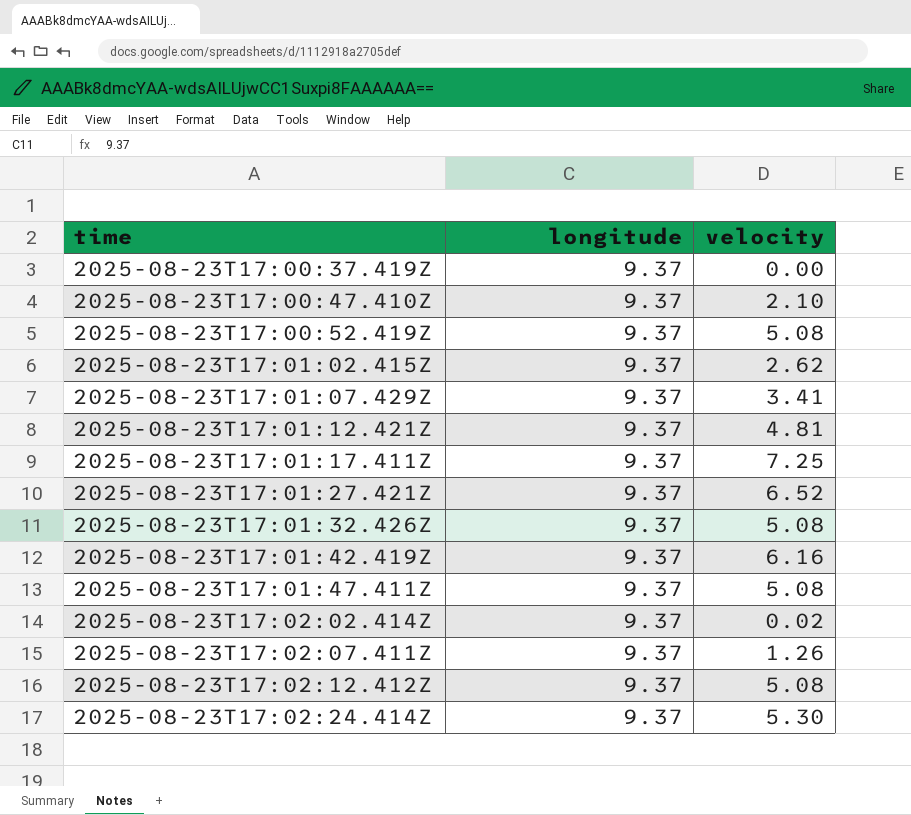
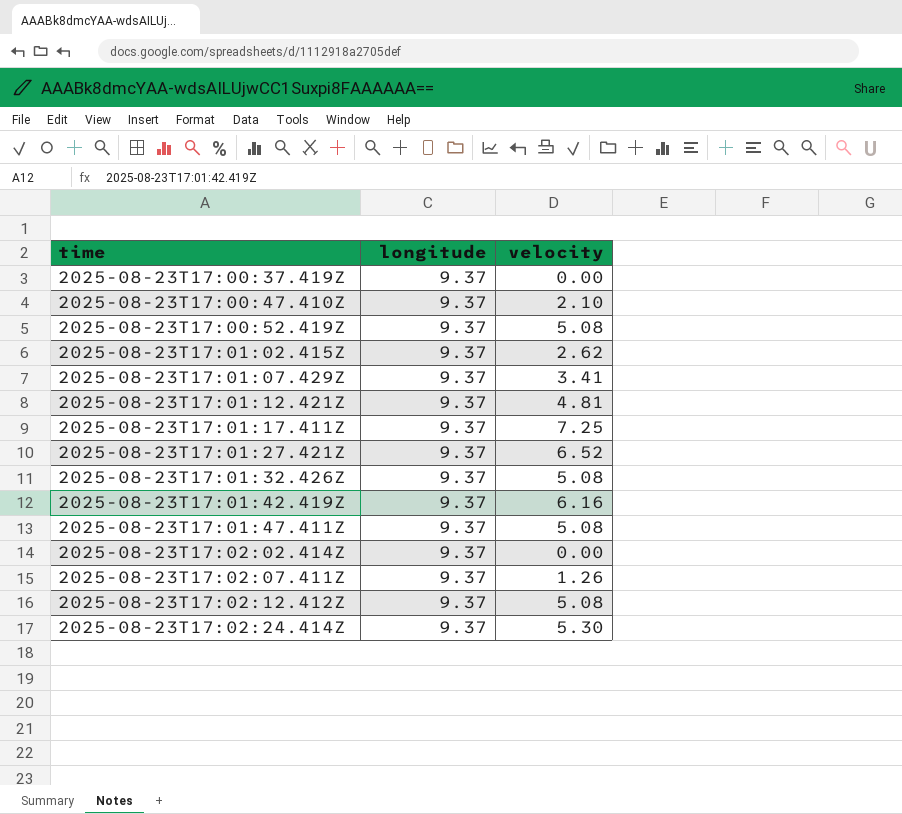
2025-08-23T17:02:02.414Z | velocity: 0.02 -> 0.00

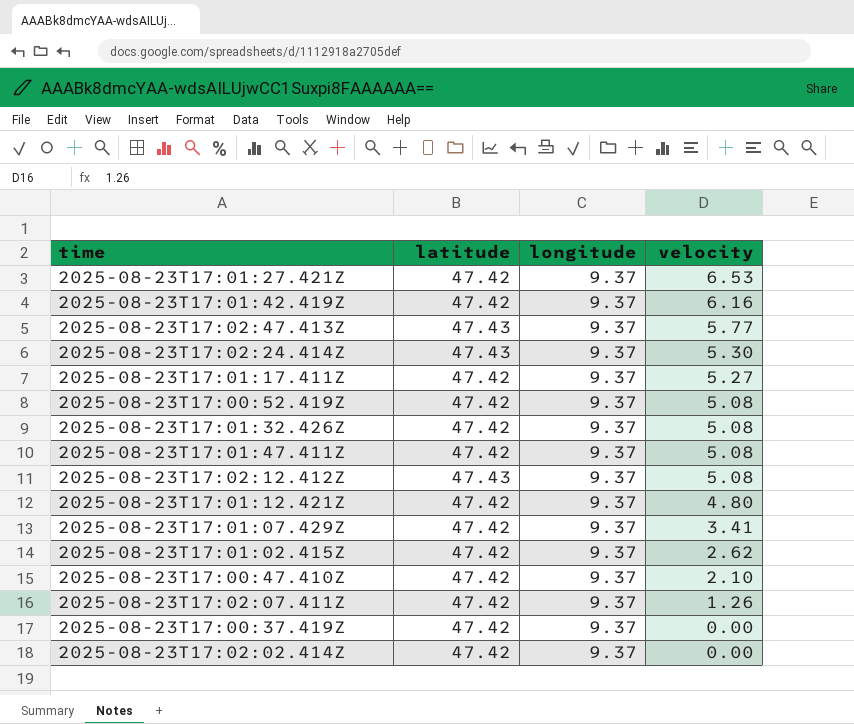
row order: time ascending -> velocity descending
column latitude | position: none -> 2
2025-08-23T17:01:27.421Z | velocity: 6.52 -> 6.53
row 2025-08-23T17:02:47.413Z: none -> 47.43 | 9.37 | 5.77
2025-08-23T17:01:17.411Z | velocity: 7.25 -> 5.27
2025-08-23T17:01:12.421Z | velocity: 4.81 -> 4.80

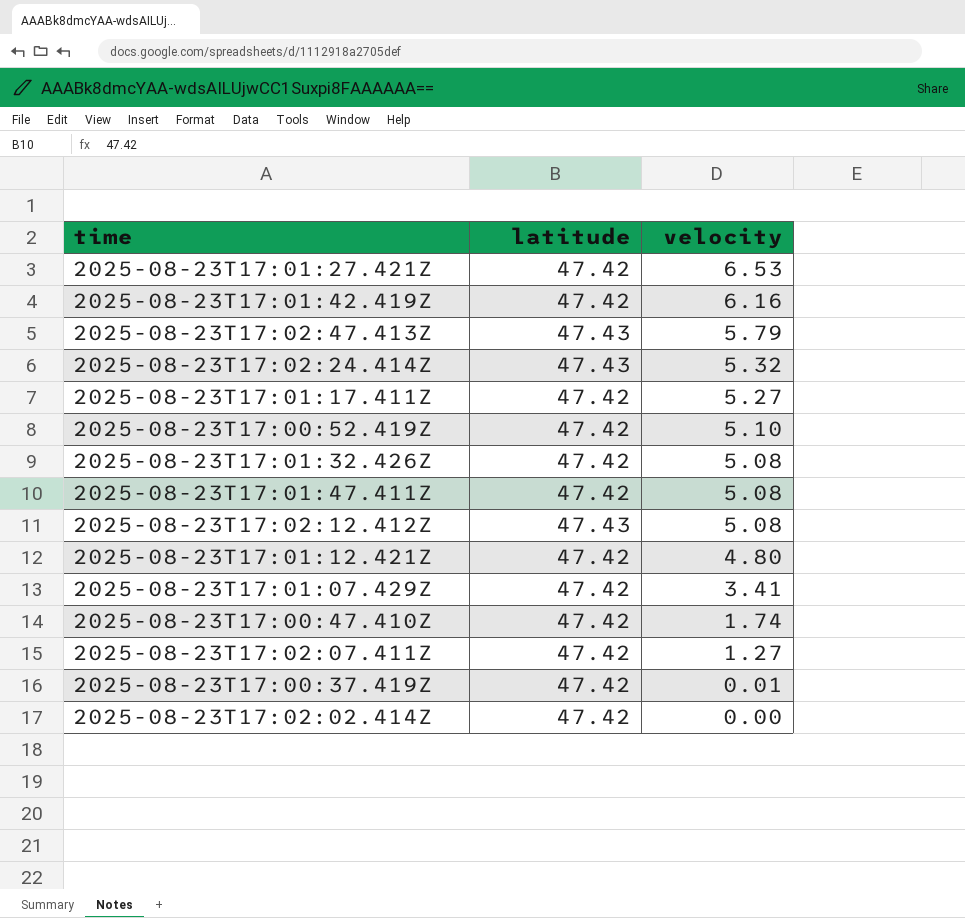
column longitude | position: 3 -> none
row 2025-08-23T17:01:02.415Z: 47.42 | 9.37 | 2.62 -> none
2025-08-23T17:02:47.413Z | velocity: 5.77 -> 5.79
2025-08-23T17:02:24.414Z | velocity: 5.30 -> 5.32
2025-08-23T17:00:52.419Z | velocity: 5.08 -> 5.10
2025-08-23T17:00:47.410Z | velocity: 2.10 -> 1.74
2025-08-23T17:02:07.411Z | velocity: 1.26 -> 1.27
2025-08-23T17:00:37.419Z | velocity: 0.00 -> 0.01

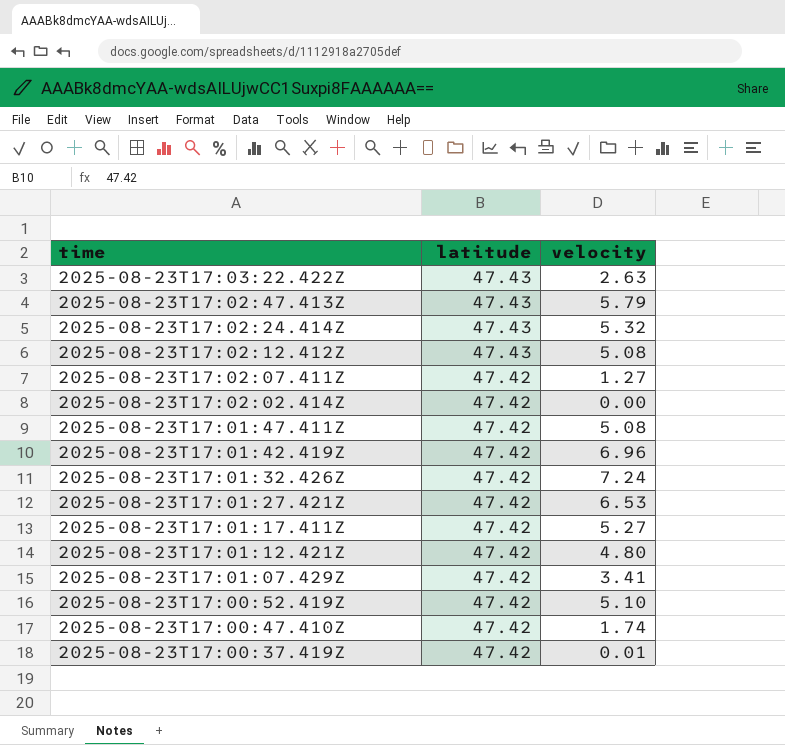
row order: velocity descending -> time descending
row 2025-08-23T17:03:22.422Z: none -> 47.43 | 2.63
2025-08-23T17:01:42.419Z | velocity: 6.16 -> 6.96
2025-08-23T17:01:32.426Z | velocity: 5.08 -> 7.24

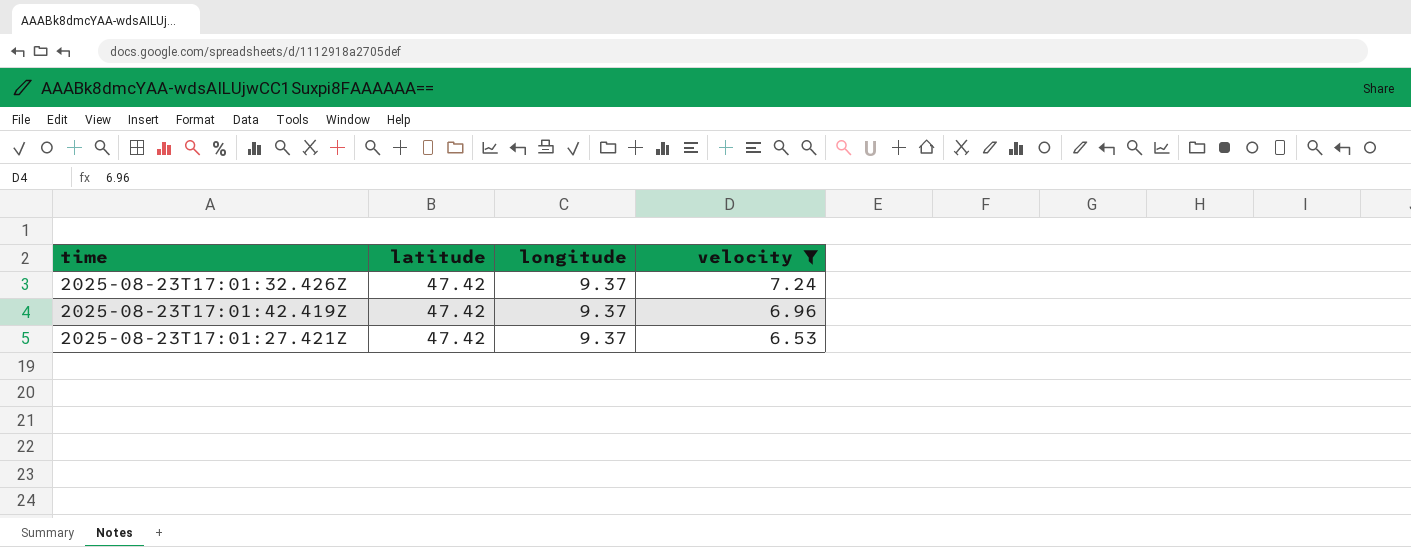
filter: none -> velocity >= 6.53
row order: time descending -> velocity descending
column longitude | position: none -> 3

